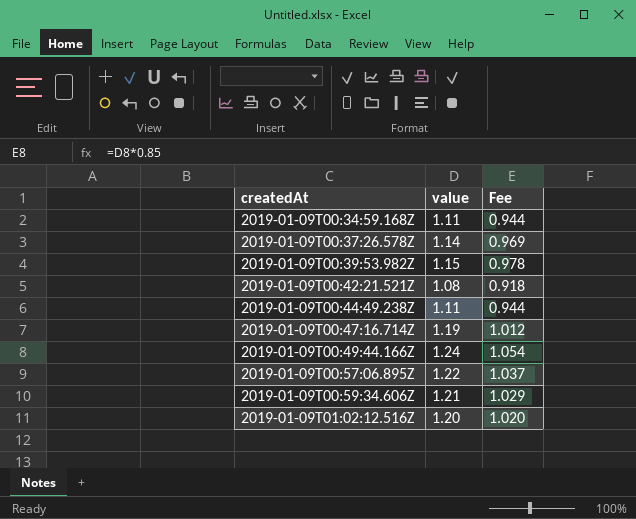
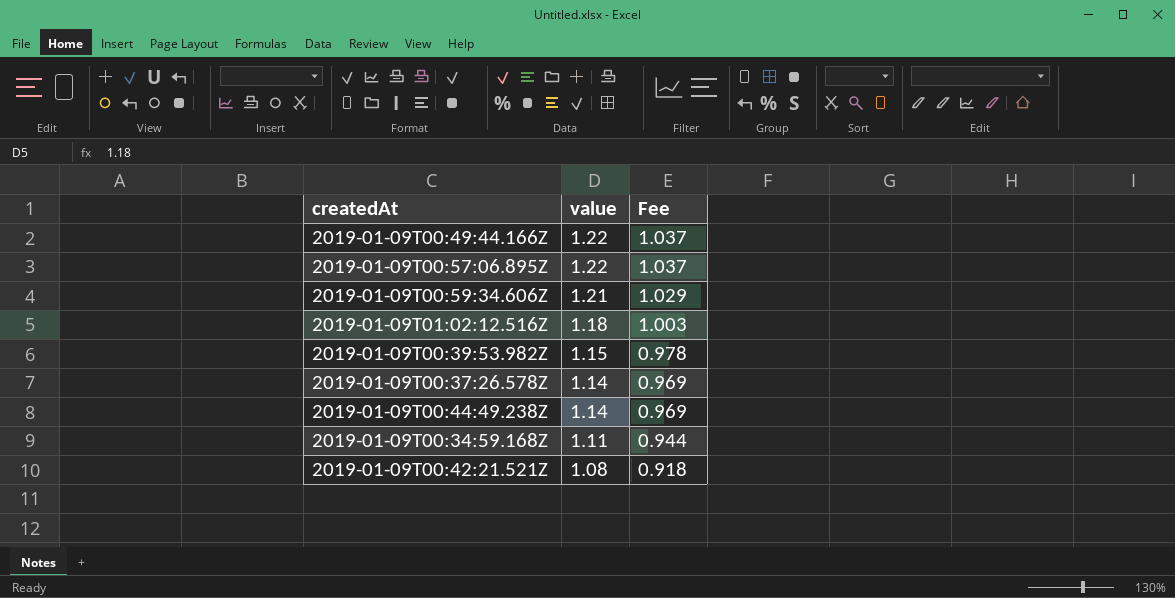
row order: createdAt ascending -> value descending
row 2019-01-09T00:47:16.714Z: 1.19 | 1.012 -> none
2019-01-09T00:49:44.166Z | value: 1.24 -> 1.22
2019-01-09T00:49:44.166Z | Fee: 1.054 -> 1.037
2019-01-09T01:02:12.516Z | value: 1.20 -> 1.18
2019-01-09T01:02:12.516Z | Fee: 1.020 -> 1.003
2019-01-09T00:44:49.238Z | value: 1.11 -> 1.14
2019-01-09T00:44:49.238Z | Fee: 0.944 -> 0.969

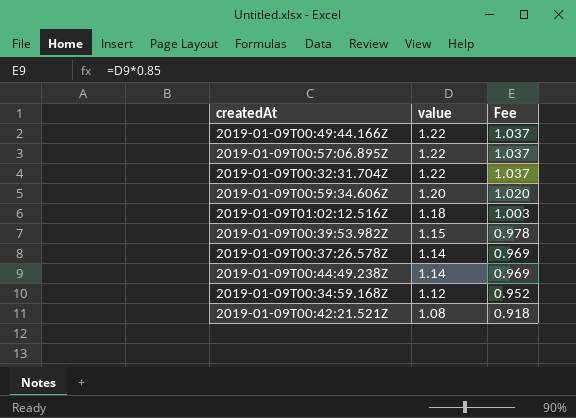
row 2019-01-09T00:32:31.704Z: none -> 1.22 | 1.037
2019-01-09T00:59:34.606Z | value: 1.21 -> 1.20
2019-01-09T00:59:34.606Z | Fee: 1.029 -> 1.020
2019-01-09T00:34:59.168Z | value: 1.11 -> 1.12
2019-01-09T00:34:59.168Z | Fee: 0.944 -> 0.952

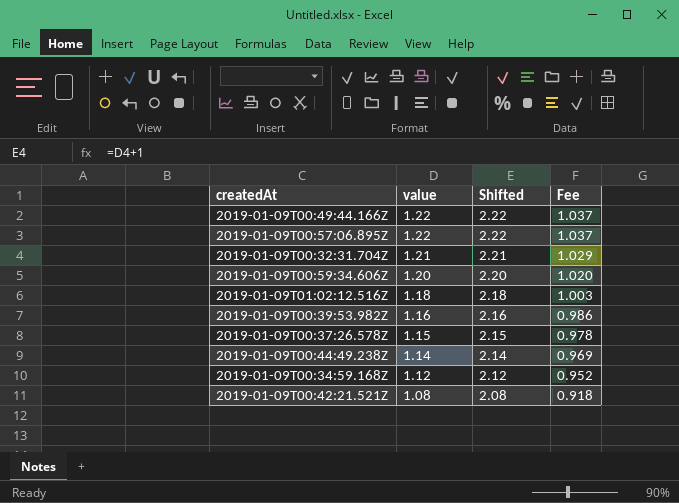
column Shifted | formula: none -> [value] + 1
2019-01-09T00:32:31.704Z | value: 1.22 -> 1.21
2019-01-09T00:32:31.704Z | Fee: 1.037 -> 1.029
2019-01-09T00:39:53.982Z | value: 1.15 -> 1.16
2019-01-09T00:39:53.982Z | Fee: 0.978 -> 0.986
2019-01-09T00:37:26.578Z | value: 1.14 -> 1.15
2019-01-09T00:37:26.578Z | Fee: 0.969 -> 0.978

